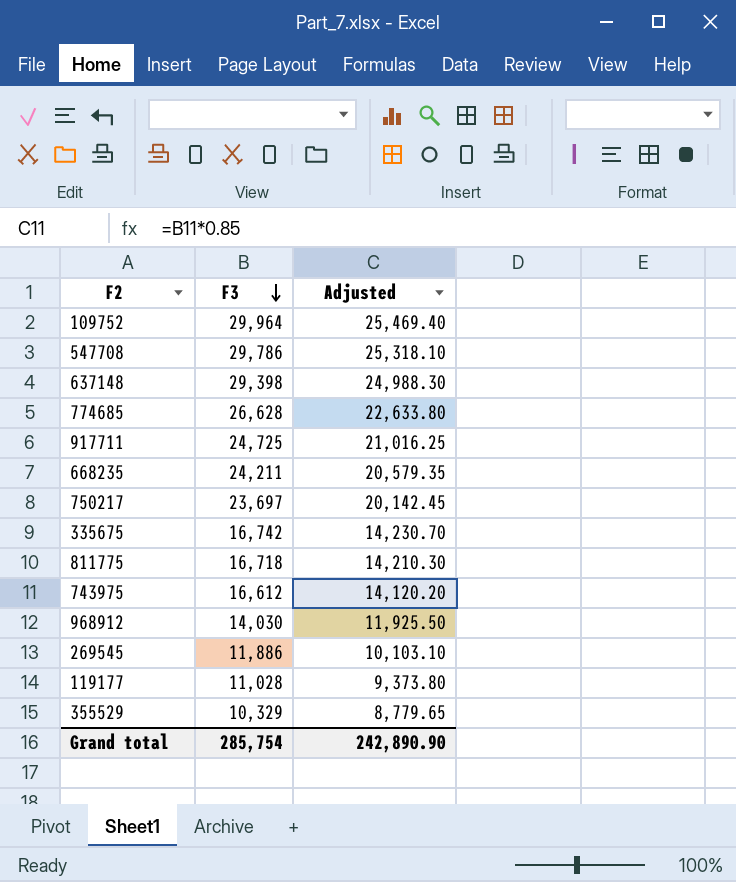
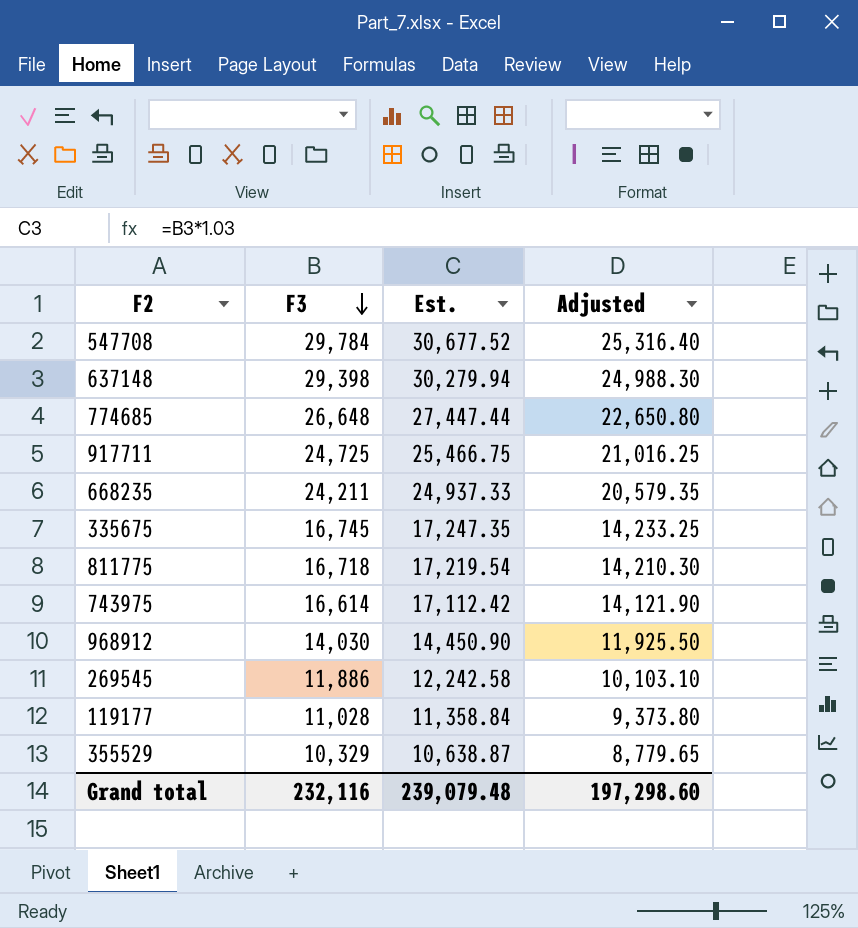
column Est. | formula: none -> [F3] * 1.03
row 109752: 29,964 | 25,469.40 -> none
row 750217: 23,697 | 20,142.45 -> none
547708 | F3: 29,786 -> 29,784
547708 | Adjusted: 25,318.10 -> 25,316.40
774685 | F3: 26,628 -> 26,648
774685 | Adjusted: 22,633.80 -> 22,650.80
335675 | F3: 16,742 -> 16,745
335675 | Adjusted: 14,230.70 -> 14,233.25
743975 | F3: 16,612 -> 16,614
743975 | Adjusted: 14,120.20 -> 14,121.90
Grand total | F3: 285,754 -> 232,116
Grand total | Adjusted: 242,890.90 -> 197,298.60

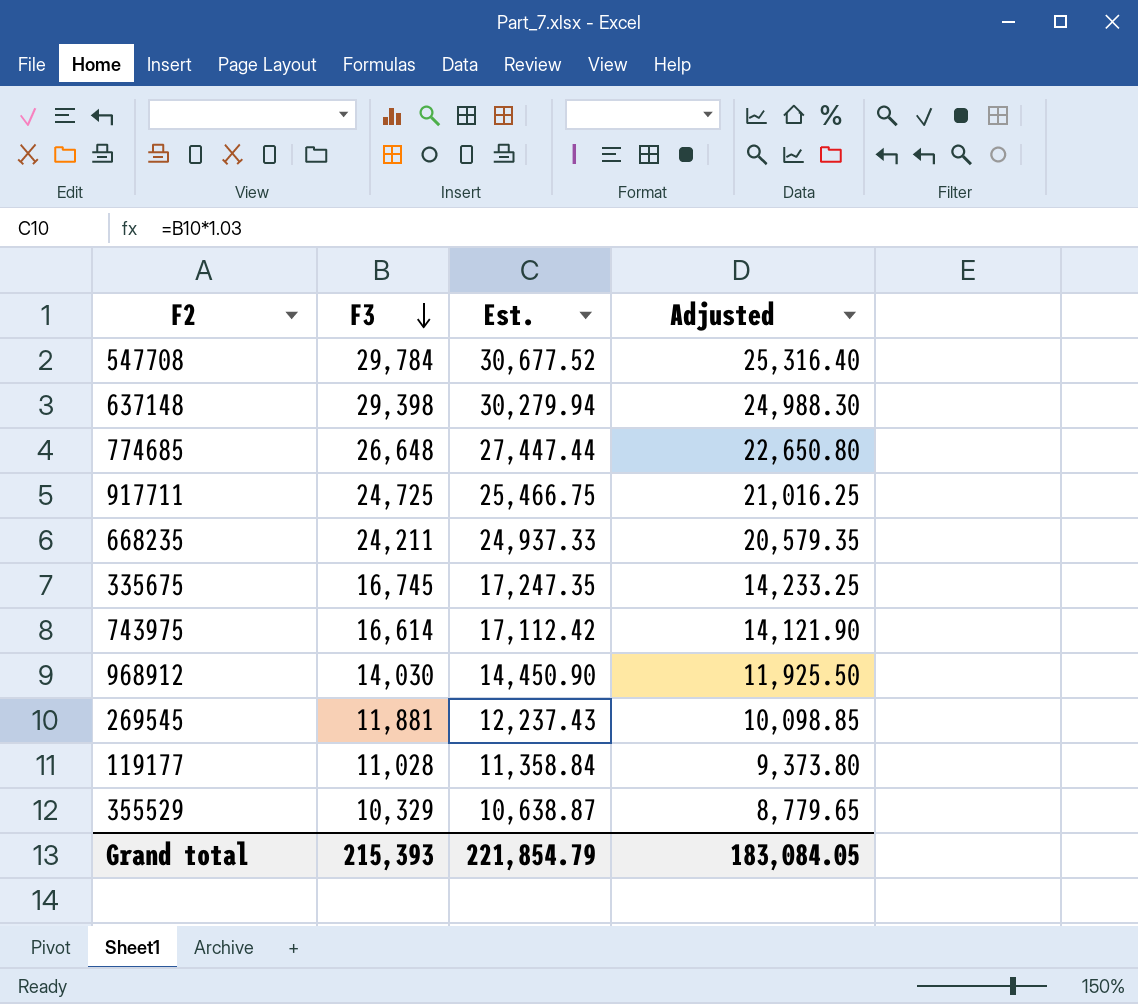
row 811775: 16,718 | 17,219.54 | 14,210.30 -> none
269545 | F3: 11,886 -> 11,881
269545 | Est.: 12,242.58 -> 12,237.43
269545 | Adjusted: 10,103.10 -> 10,098.85
Grand total | F3: 232,116 -> 215,393
Grand total | Est.: 239,079.48 -> 221,854.79
Grand total | Adjusted: 197,298.60 -> 183,084.05

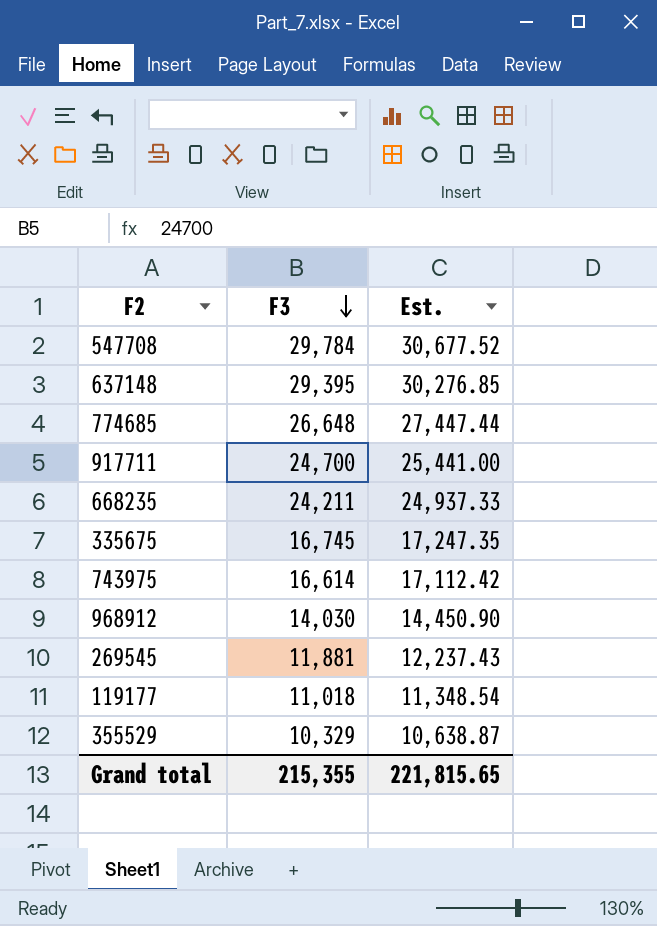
column Adjusted | formula: [F3] * 0.85 -> none
637148 | F3: 29,398 -> 29,395
637148 | Est.: 30,279.94 -> 30,276.85
917711 | F3: 24,725 -> 24,700
917711 | Est.: 25,466.75 -> 25,441.00
119177 | F3: 11,028 -> 11,018
119177 | Est.: 11,358.84 -> 11,348.54
Grand total | F3: 215,393 -> 215,355
Grand total | Est.: 221,854.79 -> 221,815.65

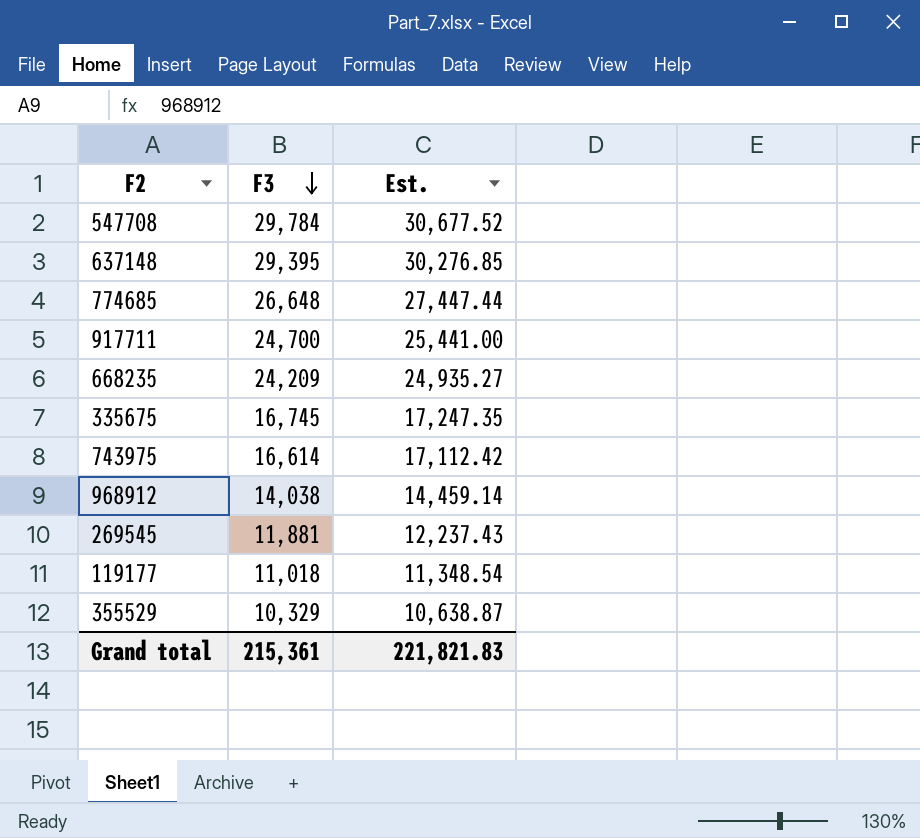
668235 | F3: 24,211 -> 24,209
668235 | Est.: 24,937.33 -> 24,935.27
968912 | F3: 14,030 -> 14,038
968912 | Est.: 14,450.90 -> 14,459.14
Grand total | F3: 215,355 -> 215,361
Grand total | Est.: 221,815.65 -> 221,821.83

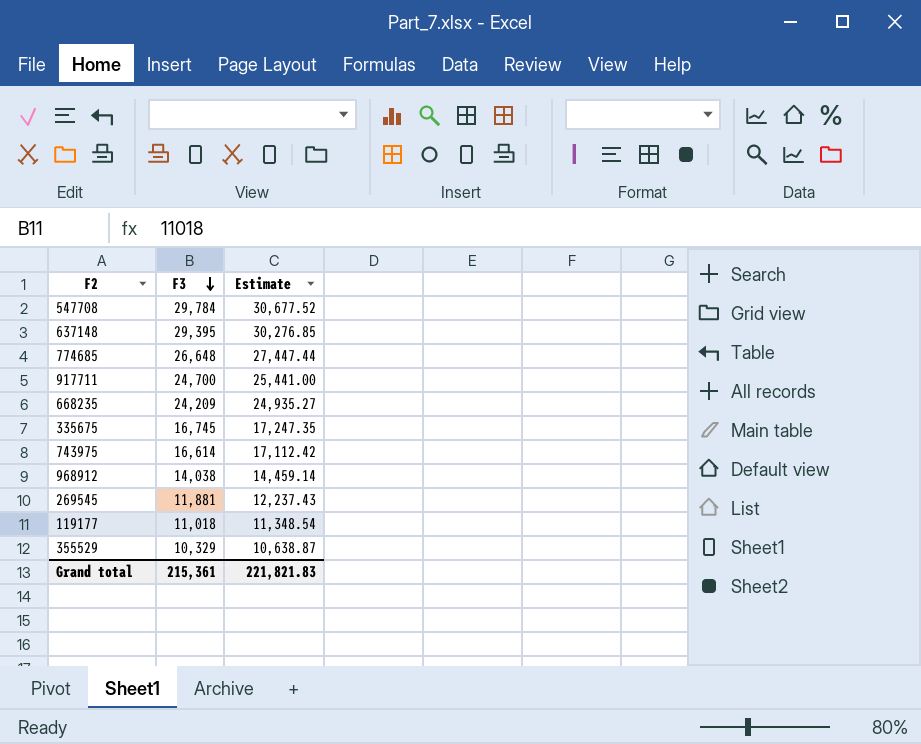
column name: Est. -> Estimate

